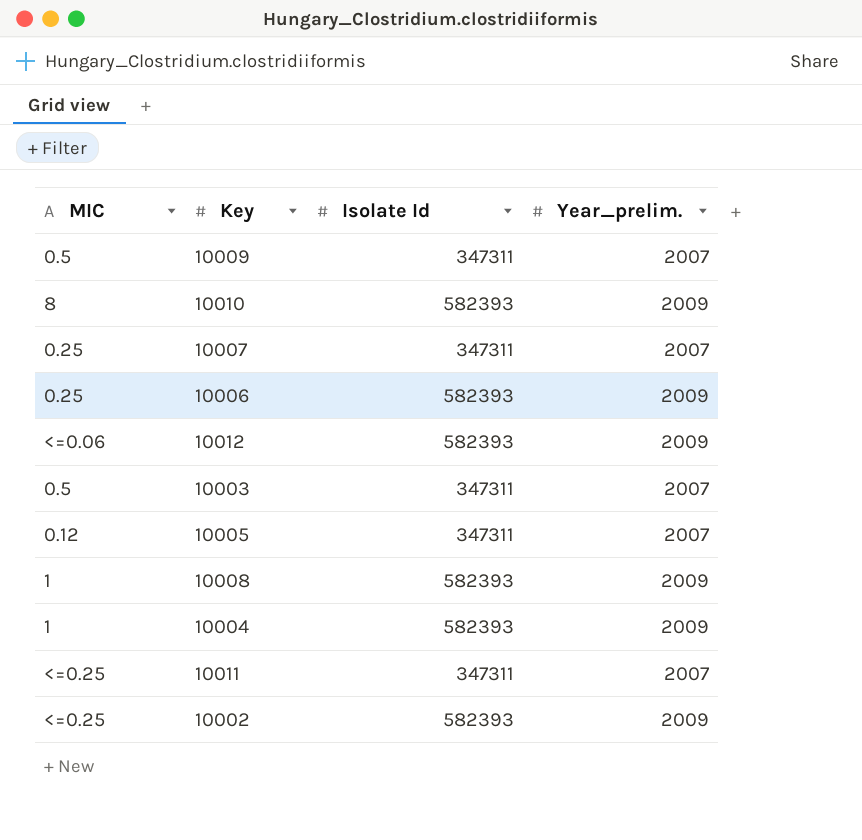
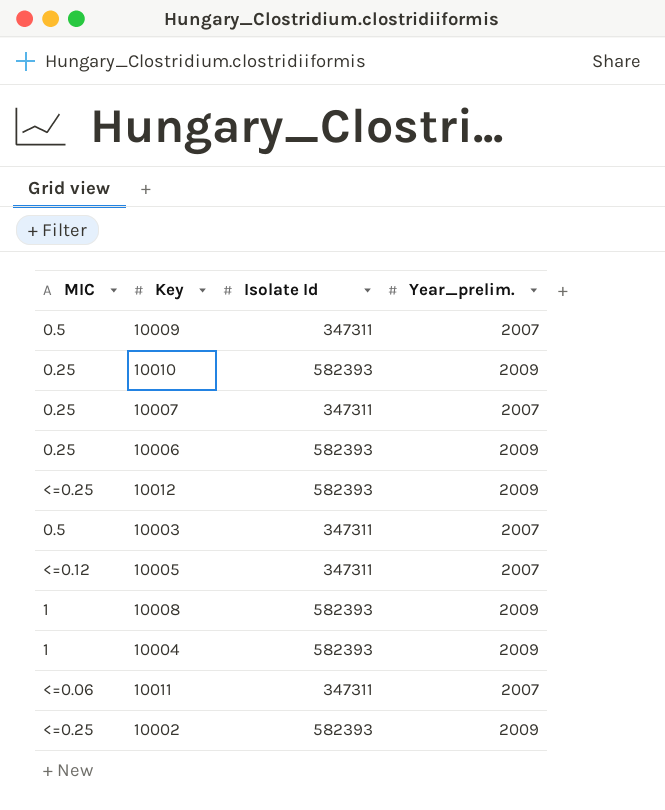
10010 | MIC: 8 -> 0.25
10012 | MIC: <=0.06 -> <=0.25
10005 | MIC: 0.12 -> <=0.12
10011 | MIC: <=0.25 -> <=0.06

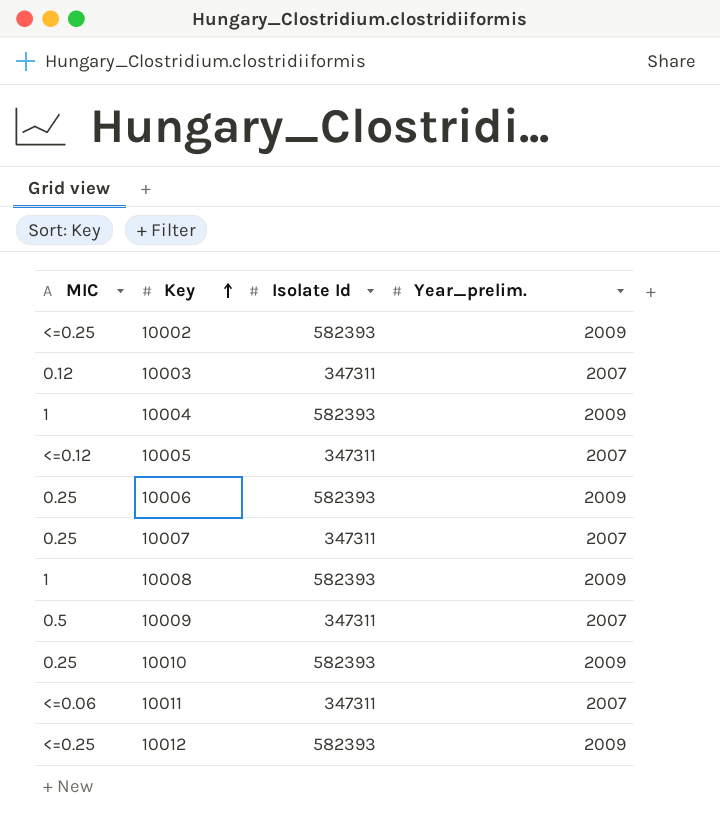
row order: none -> Key ascending
10003 | MIC: 0.5 -> 0.12

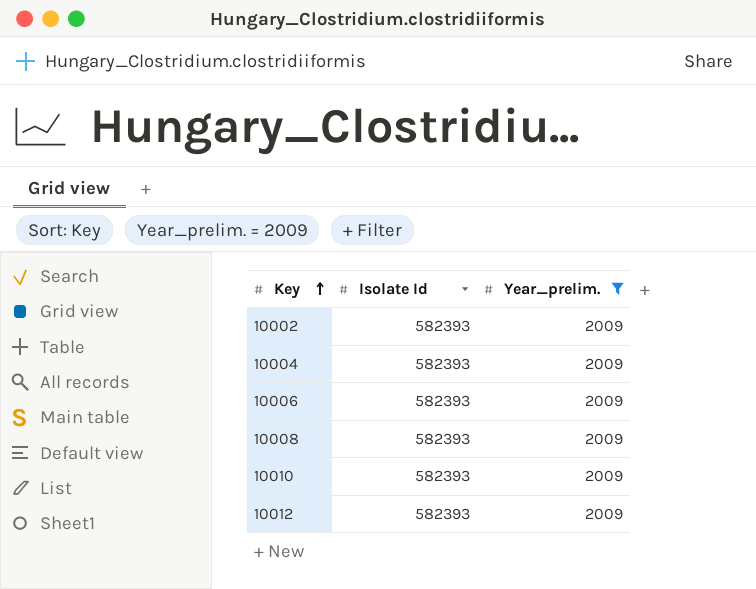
filter: none -> Year_prelim. = 2009
column MIC | position: 1 -> none

